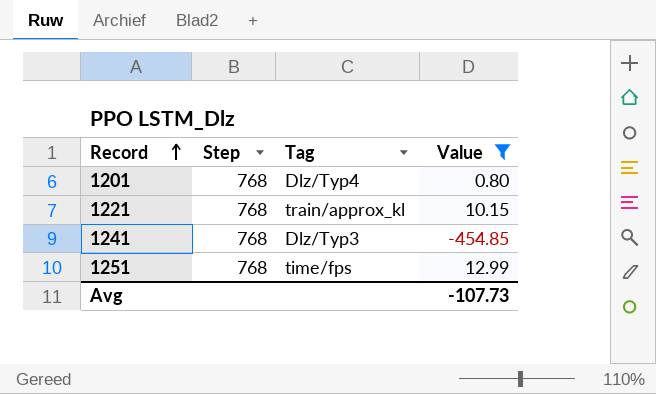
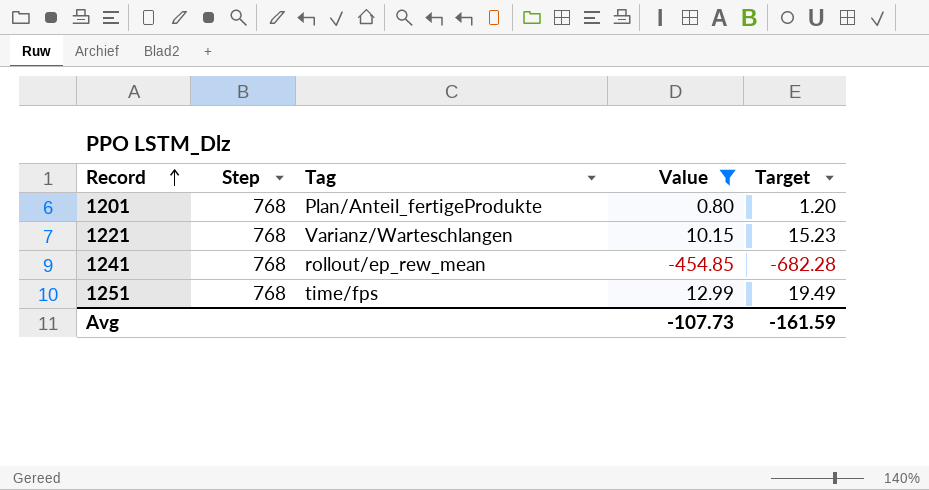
column Target | formula: none -> [Value] * 1.5
1201 | Tag: Dlz/Typ4 -> Plan/Anteil_fertigeProdukte
1221 | Tag: train/approx_kl -> Varianz/Warteschlangen
1241 | Tag: Dlz/Typ3 -> rollout/ep_rew_mean

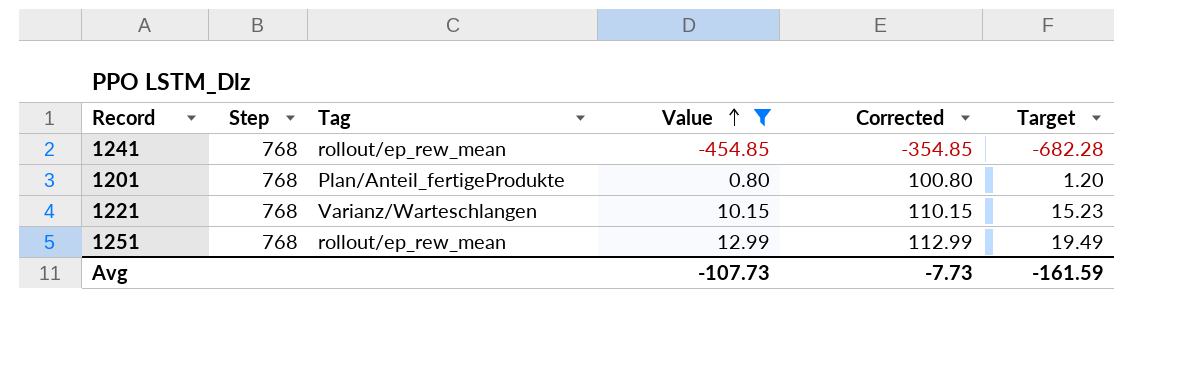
row order: Record ascending -> Value ascending
column Corrected | formula: none -> [Value] + 100
1251 | Tag: time/fps -> rollout/ep_rew_mean

